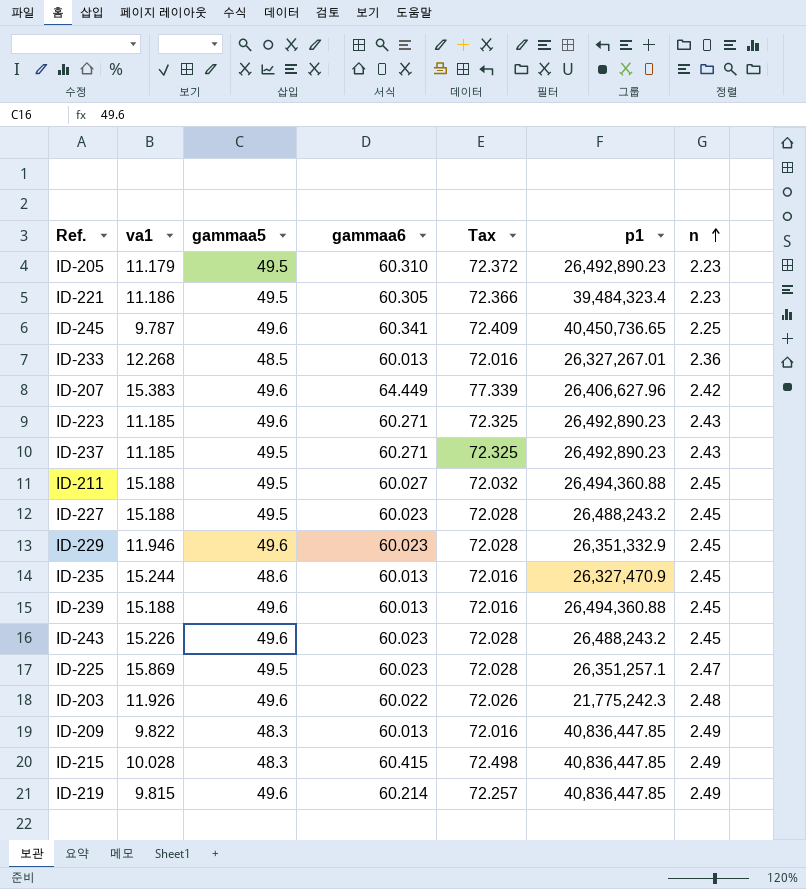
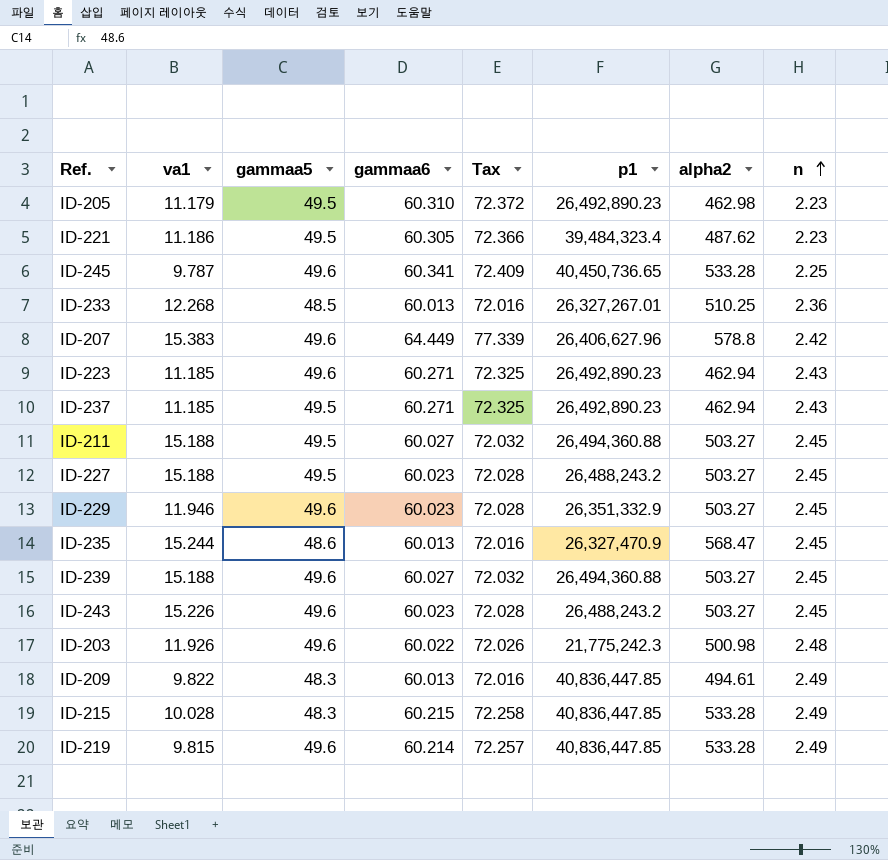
column alpha2 | position: none -> 7
row ID-225: 15.869 | 49.5 | 60.023 | 72.028 | 26,351,257.1 | 2.47 -> none
ID-239 | gammaa6: 60.013 -> 60.027
ID-239 | Tax: 72.016 -> 72.032
ID-215 | gammaa6: 60.415 -> 60.215
ID-215 | Tax: 72.498 -> 72.258

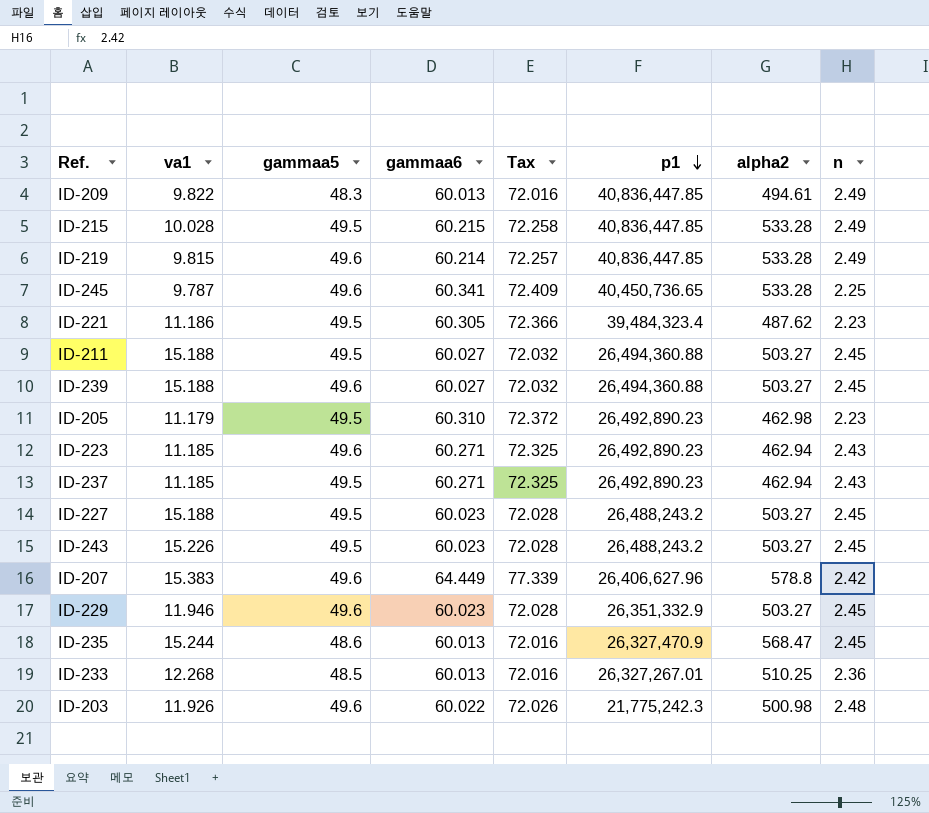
row order: n ascending -> p1 descending
ID-215 | gammaa5: 48.3 -> 49.5
ID-243 | gammaa5: 49.6 -> 49.5

